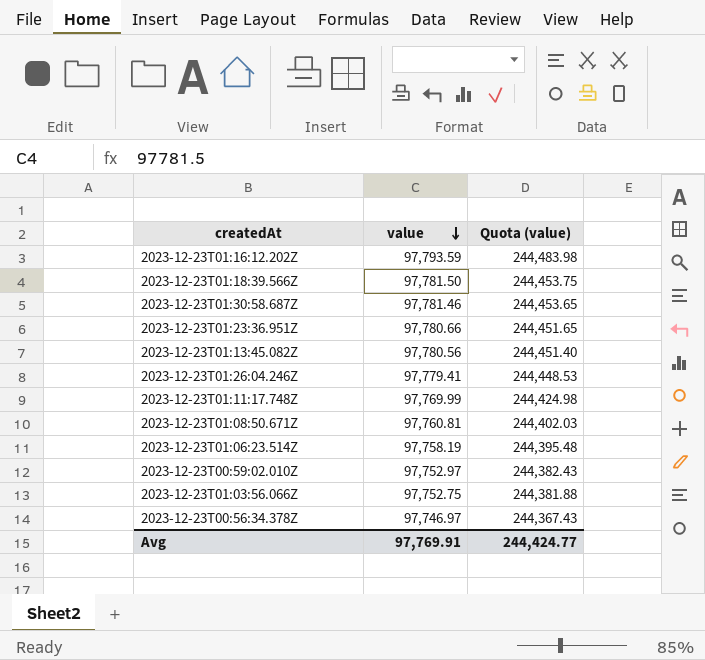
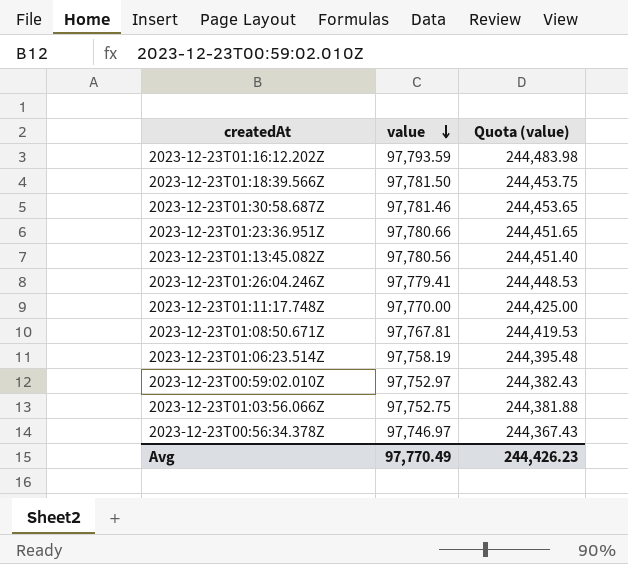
2023-12-23T01:11:17.748Z | value: 97,769.99 -> 97,770.00
2023-12-23T01:11:17.748Z | Quota (value): 244,424.98 -> 244,425.00
2023-12-23T01:08:50.671Z | value: 97,760.81 -> 97,767.81
2023-12-23T01:08:50.671Z | Quota (value): 244,402.03 -> 244,419.53
Avg | value: 97,769.91 -> 97,770.49
Avg | Quota (value): 244,424.77 -> 244,426.23

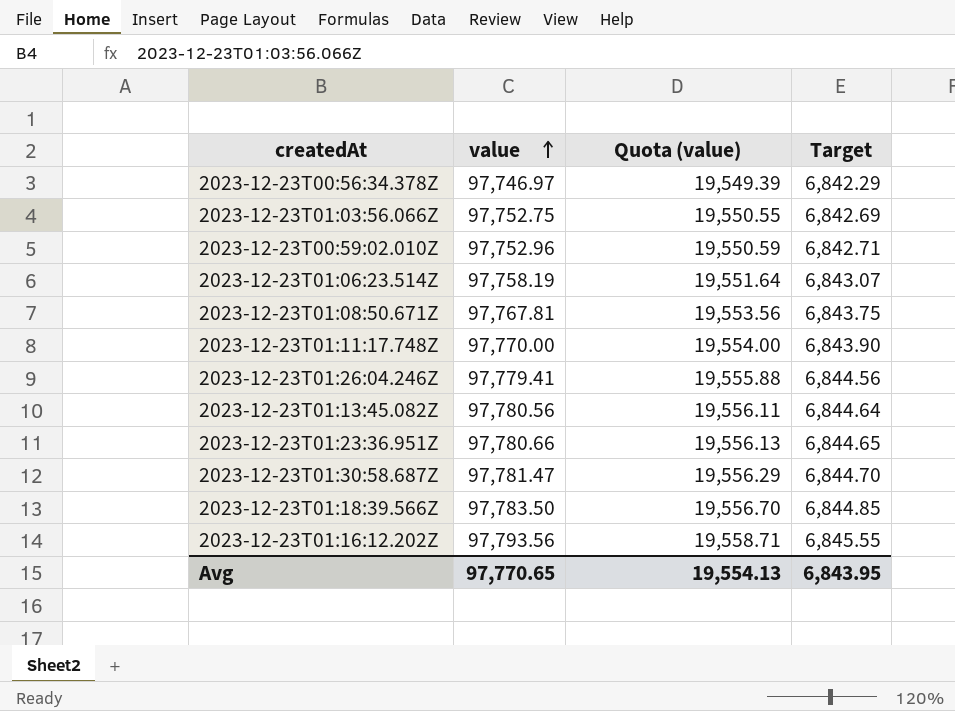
row order: value descending -> value ascending
column Quota (value) | formula: [value] * 2.5 -> [value] * 0.2
column Target | formula: none -> [value] * 0.07
2023-12-23T00:59:02.010Z | value: 97,752.97 -> 97,752.96
2023-12-23T01:30:58.687Z | value: 97,781.46 -> 97,781.47
2023-12-23T01:18:39.566Z | value: 97,781.50 -> 97,783.50
2023-12-23T01:16:12.202Z | value: 97,793.59 -> 97,793.56
Avg | value: 97,770.49 -> 97,770.65
Avg | Quota (value): 244,426.23 -> 19,554.13

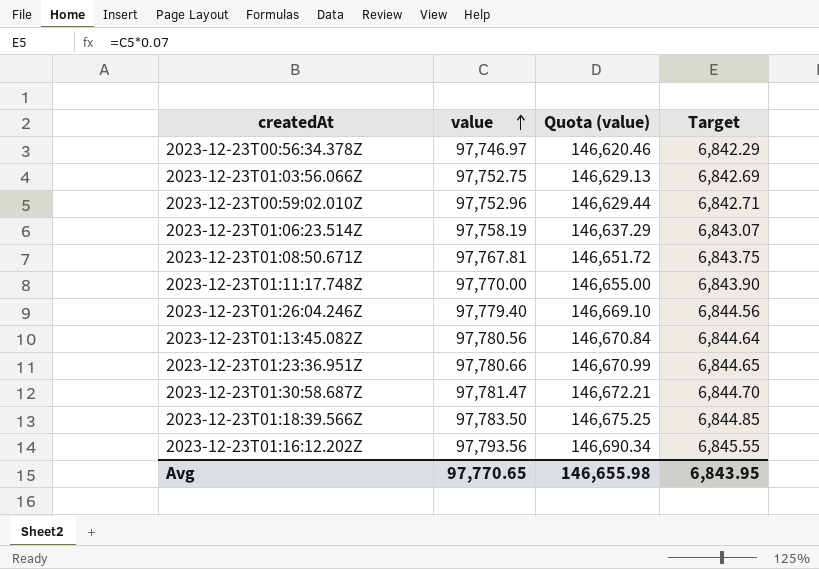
column Quota (value) | formula: [value] * 0.2 -> [value] * 1.5
2023-12-23T01:26:04.246Z | value: 97,779.41 -> 97,779.40
Avg | Quota (value): 19,554.13 -> 146,655.98

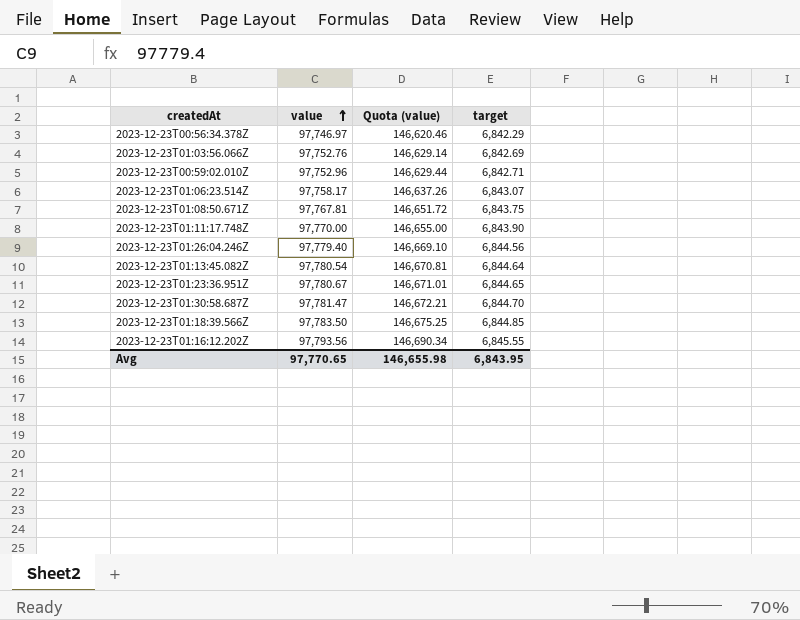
column name: Target -> target
2023-12-23T01:03:56.066Z | value: 97,752.75 -> 97,752.76
2023-12-23T01:03:56.066Z | Quota (value): 146,629.13 -> 146,629.14
2023-12-23T01:06:23.514Z | value: 97,758.19 -> 97,758.17
2023-12-23T01:06:23.514Z | Quota (value): 146,637.29 -> 146,637.26
2023-12-23T01:13:45.082Z | value: 97,780.56 -> 97,780.54
2023-12-23T01:13:45.082Z | Quota (value): 146,670.84 -> 146,670.81
2023-12-23T01:23:36.951Z | value: 97,780.66 -> 97,780.67
2023-12-23T01:23:36.951Z | Quota (value): 146,670.99 -> 146,671.01

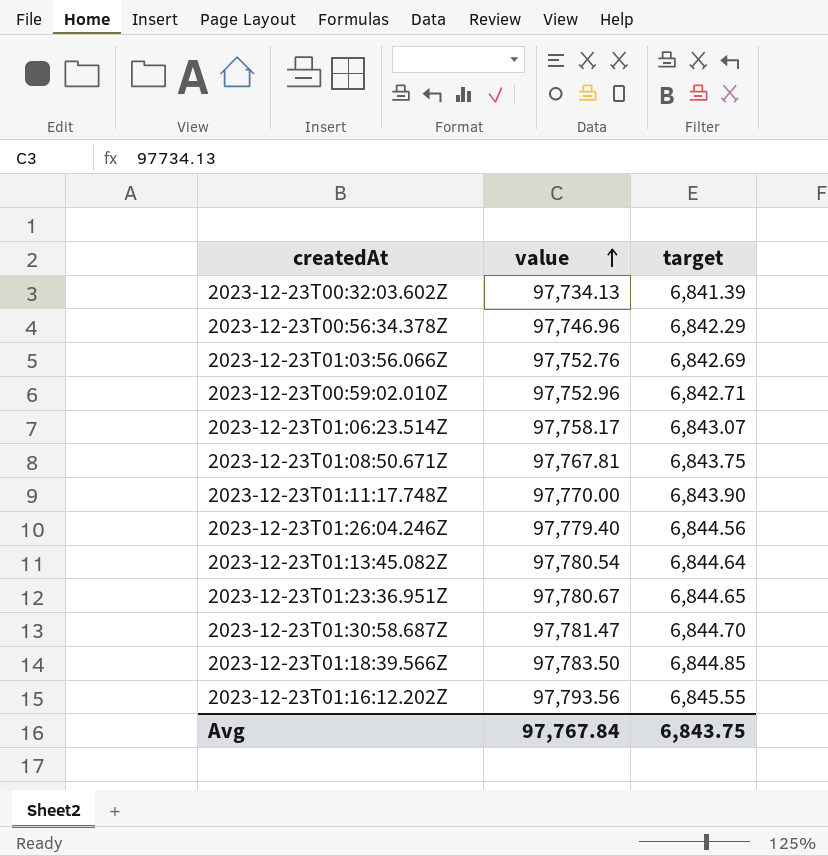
column Quota (value) | formula: [value] * 1.5 -> none
row 2023-12-23T00:32:03.602Z: none -> 97,734.13 | 6,841.39
2023-12-23T00:56:34.378Z | value: 97,746.97 -> 97,746.96
Avg | value: 97,770.65 -> 97,767.84
Avg | target: 6,843.95 -> 6,843.75

